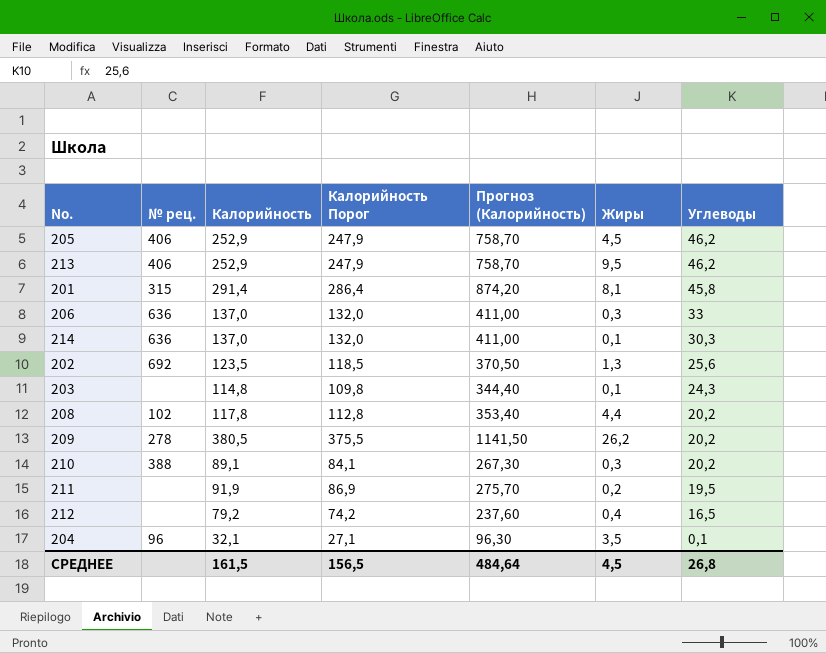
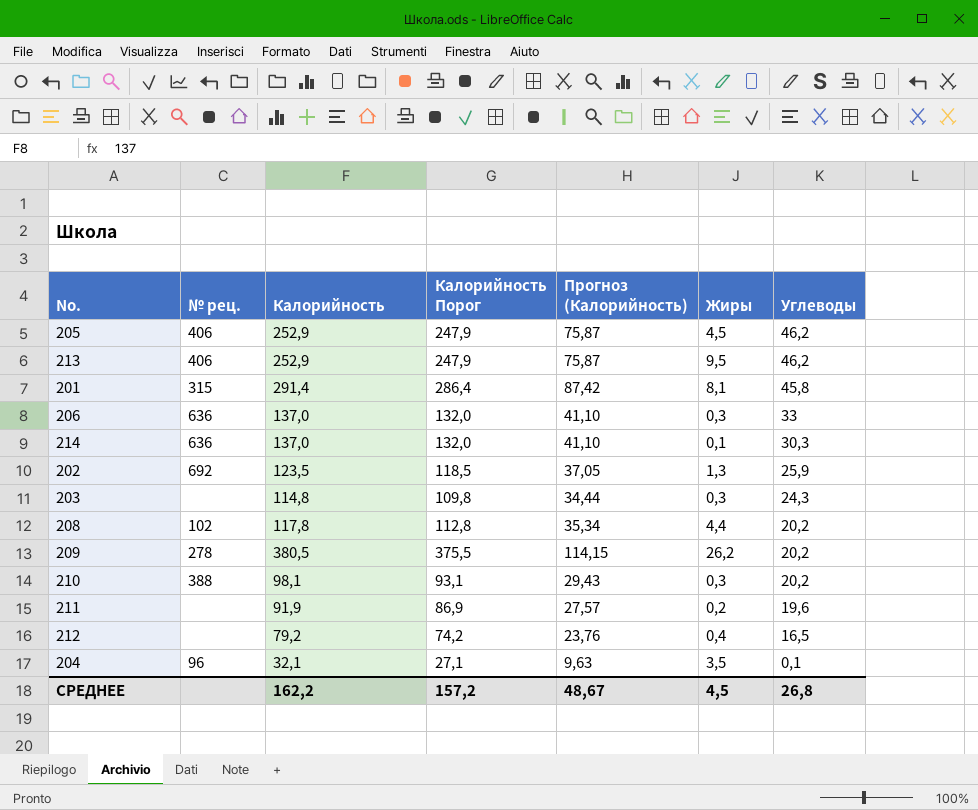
column Прогноз (Калорийность) | formula: [Калорийность] * 3 -> [Калорийность] * 0,3
202 | Углеводы: 25,6 -> 25,9
203 | Жиры: 0,1 -> 0,3
210 | Калорийность: 89,1 -> 98,1
210 | Калорийность Порог: 84,1 -> 93,1
211 | Углеводы: 19,5 -> 19,6
СРЕДНЕЕ | Калорийность: 161,5 -> 162,2
СРЕДНЕЕ | Калорийность Порог: 156,5 -> 157,2
СРЕДНЕЕ | Прогноз (Калорийность): 484,64 -> 48,67

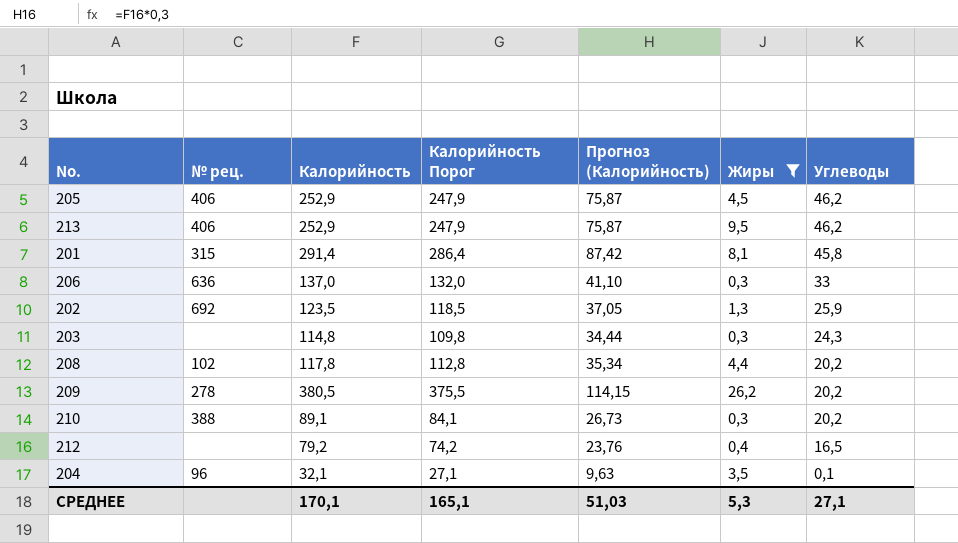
filter: none -> Жиры >= 0,3
210 | Калорийность: 98,1 -> 89,1
210 | Калорийность Порог: 93,1 -> 84,1
210 | Прогноз (Калорийность): 29,43 -> 26,73
СРЕДНЕЕ | Калорийность: 162,2 -> 170,1
СРЕДНЕЕ | Калорийность Порог: 157,2 -> 165,1
СРЕДНЕЕ | Прогноз (Калорийность): 48,67 -> 51,03
СРЕДНЕЕ | Жиры: 4,5 -> 5,3
СРЕДНЕЕ | Углеводы: 26,8 -> 27,1

